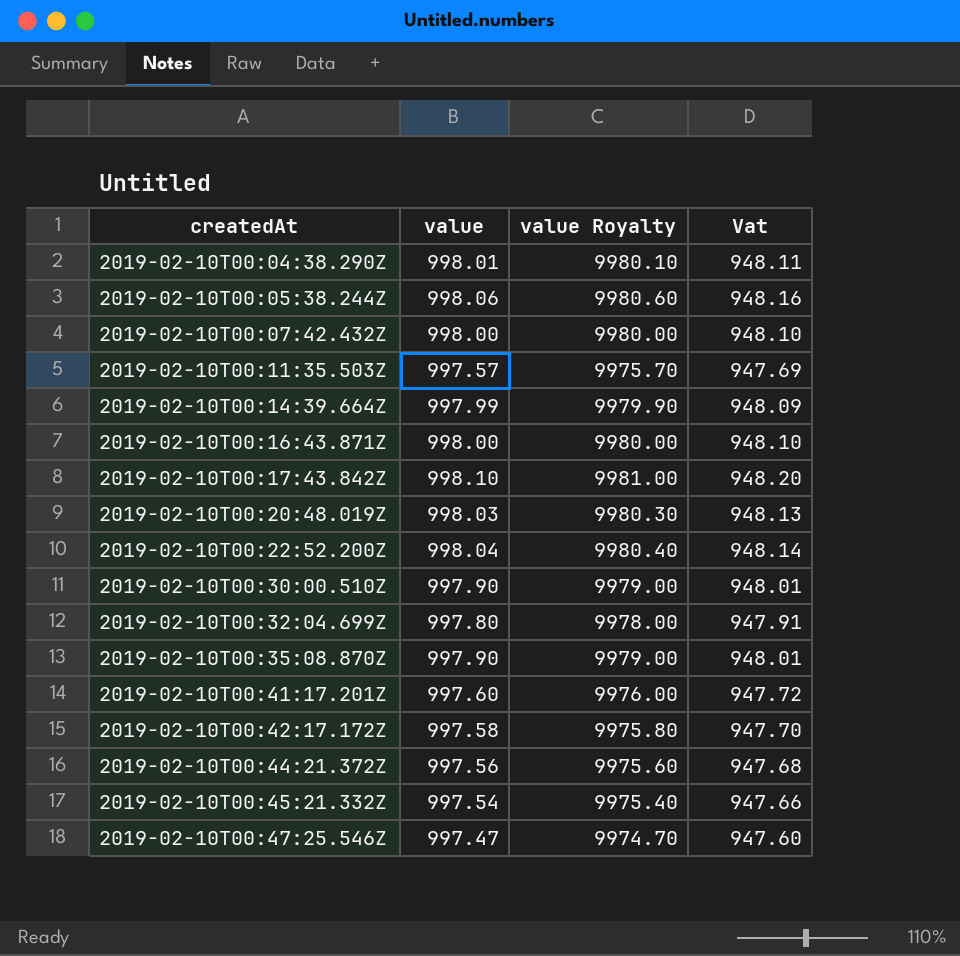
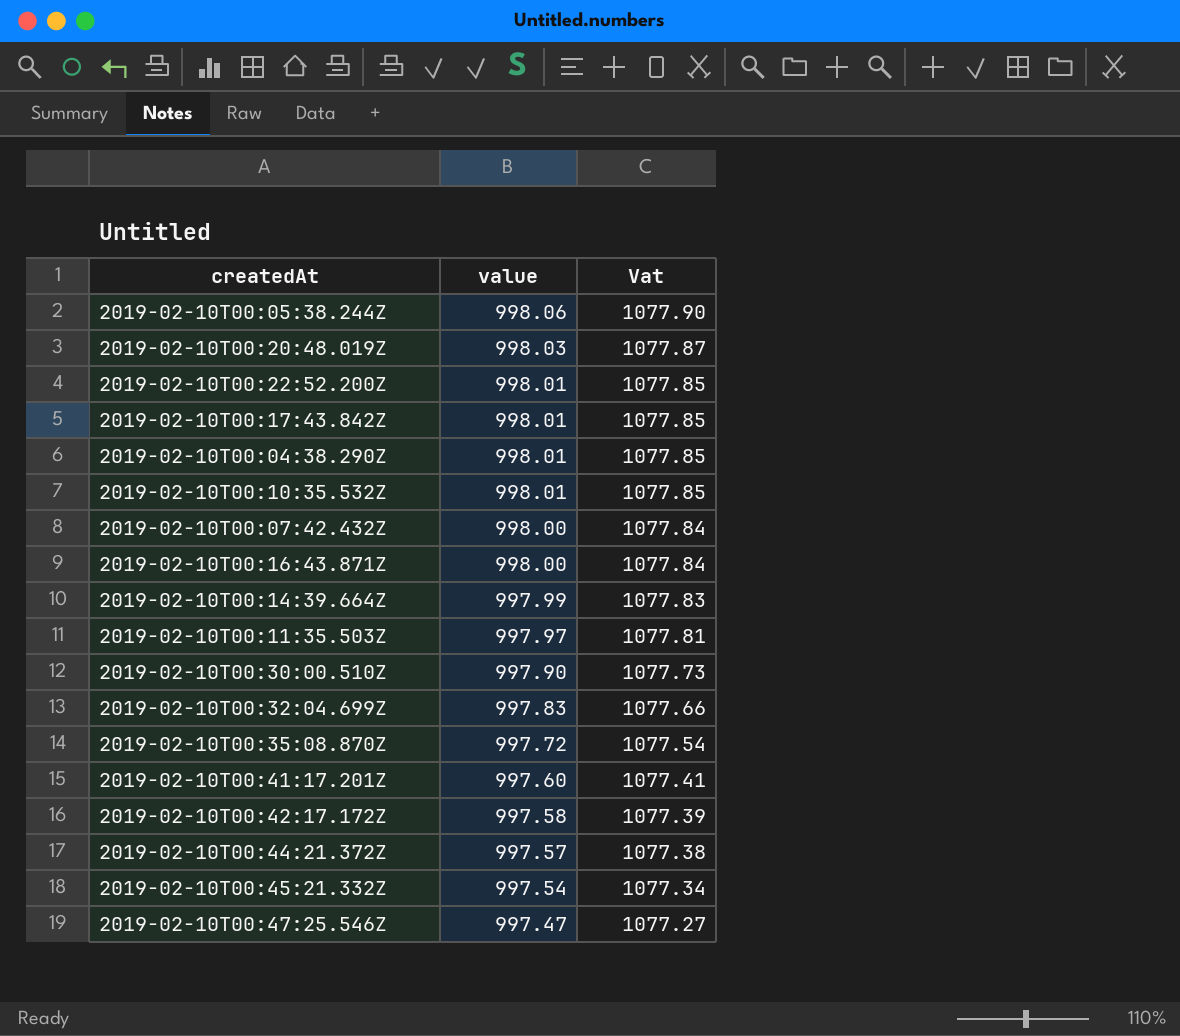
row order: createdAt ascending -> value descending
column value Royalty | formula: [value] * 10 -> none
column Vat | formula: [value] * 0.95 -> [value] * 1.08
2019-02-10T00:22:52.200Z | value: 998.04 -> 998.01
2019-02-10T00:17:43.842Z | value: 998.10 -> 998.01
row 2019-02-10T00:10:35.532Z: none -> 998.01 | 1077.85
2019-02-10T00:11:35.503Z | value: 997.57 -> 997.97
2019-02-10T00:32:04.699Z | value: 997.80 -> 997.83
2019-02-10T00:35:08.870Z | value: 997.90 -> 997.72
2019-02-10T00:44:21.372Z | value: 997.56 -> 997.57

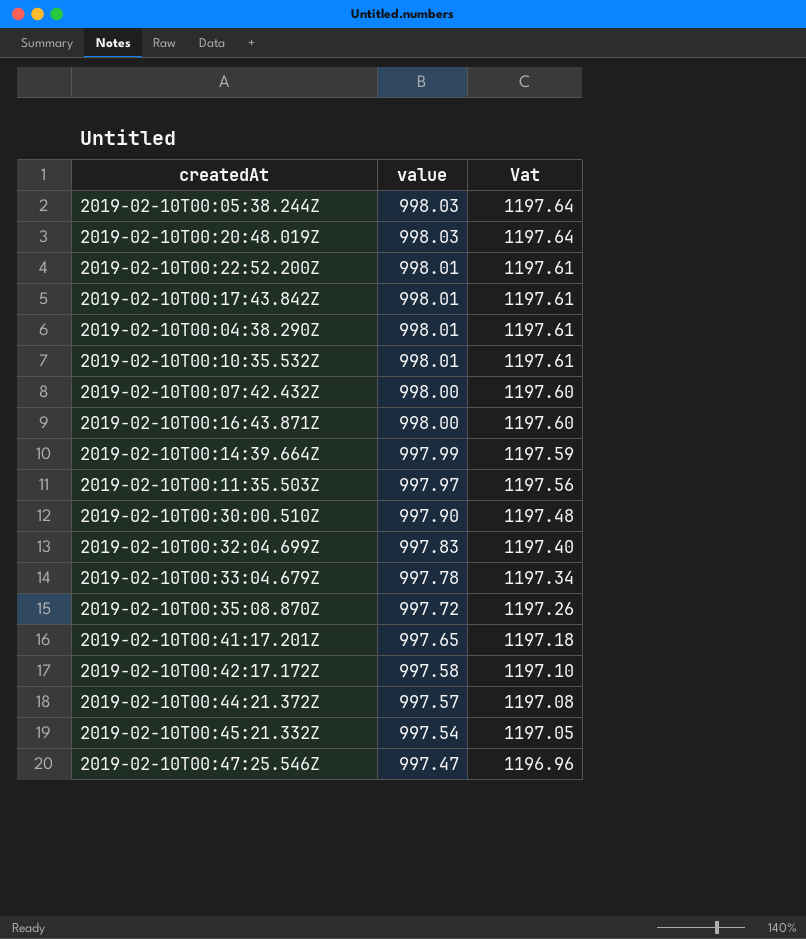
column Vat | formula: [value] * 1.08 -> [value] * 1.2
2019-02-10T00:05:38.244Z | value: 998.06 -> 998.03
row 2019-02-10T00:33:04.679Z: none -> 997.78 | 1197.34
2019-02-10T00:41:17.201Z | value: 997.60 -> 997.65

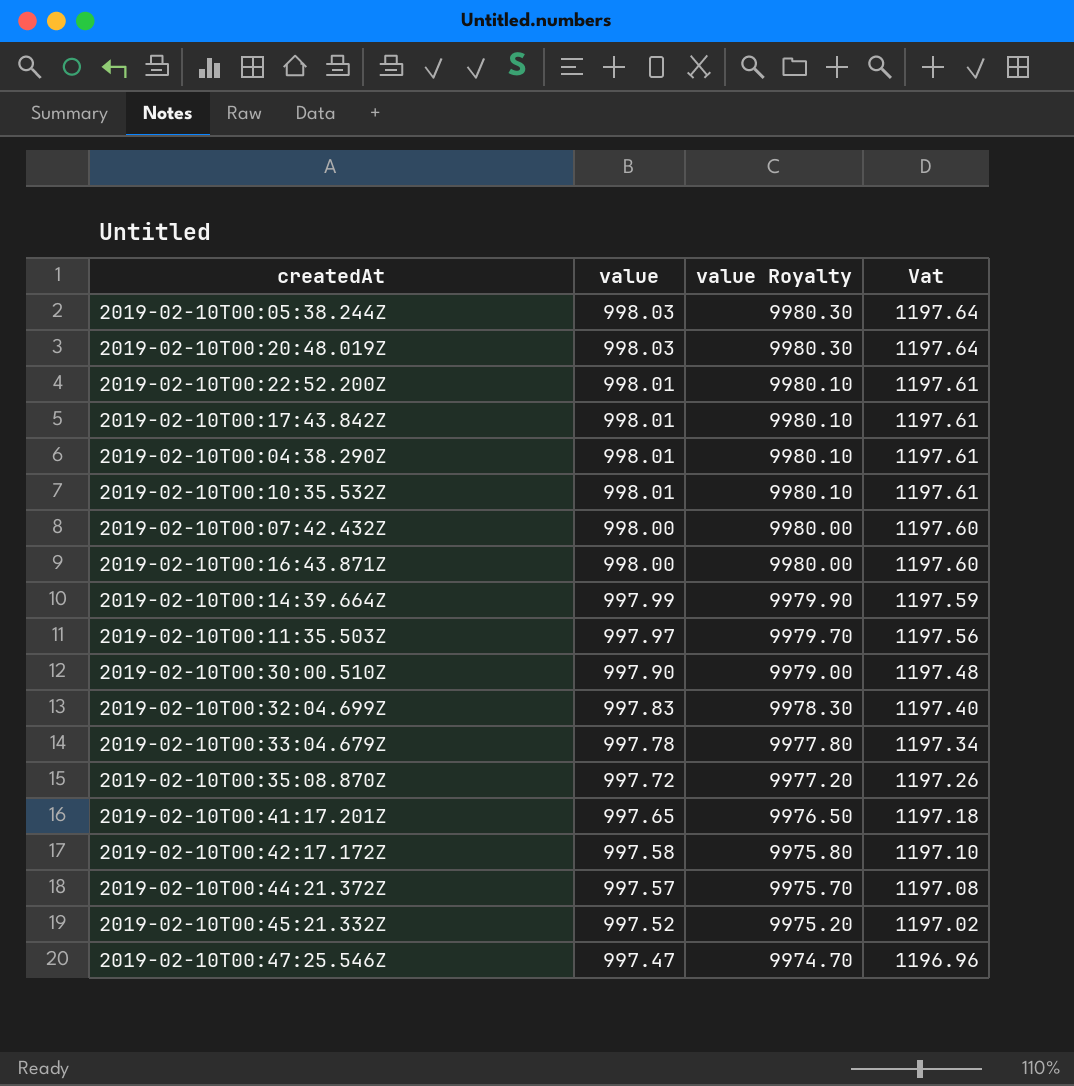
column value Royalty | formula: none -> [value] * 10
2019-02-10T00:45:21.332Z | value: 997.54 -> 997.52
2019-02-10T00:45:21.332Z | Vat: 1197.05 -> 1197.02

